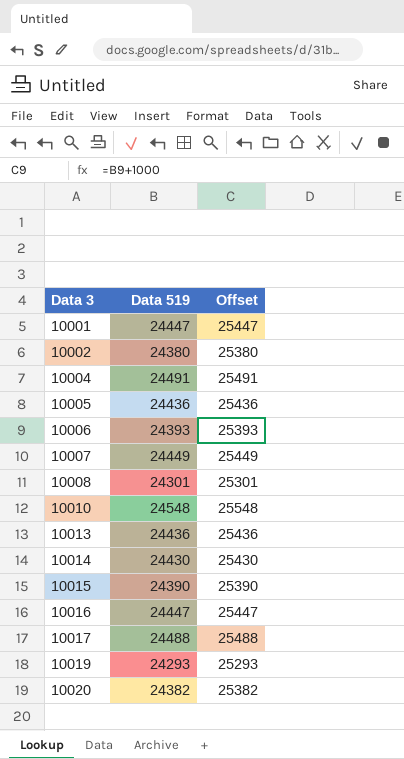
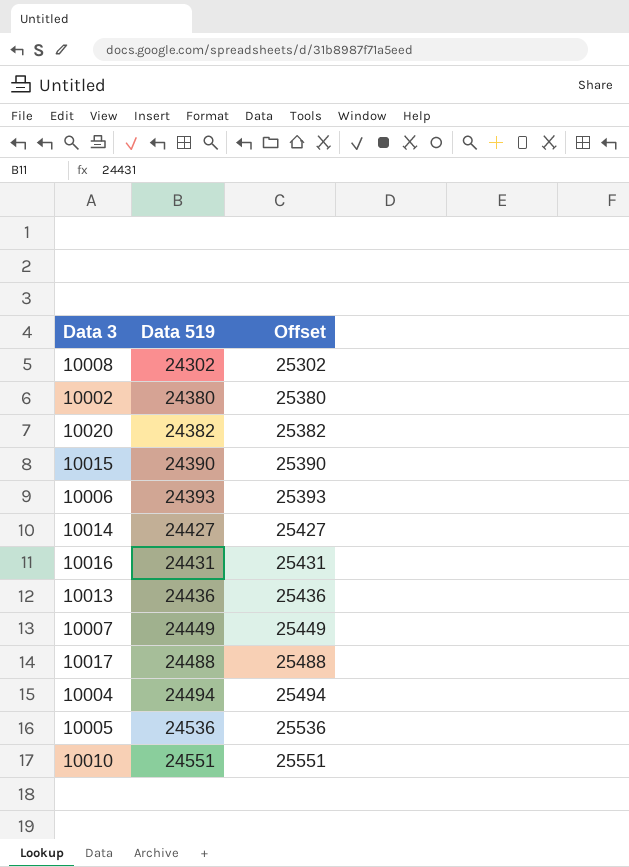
row order: Data 3 ascending -> Data 519 ascending
row 10001: 24447 | 25447 -> none
row 10019: 24293 | 25293 -> none
10008 | Data 519: 24301 -> 24302
10008 | Offset: 25301 -> 25302
10014 | Data 519: 24430 -> 24427
10014 | Offset: 25430 -> 25427
10016 | Data 519: 24447 -> 24431
10016 | Offset: 25447 -> 25431
10004 | Data 519: 24491 -> 24494
10004 | Offset: 25491 -> 25494
10005 | Data 519: 24436 -> 24536
10005 | Offset: 25436 -> 25536
10010 | Data 519: 24548 -> 24551
10010 | Offset: 25548 -> 25551

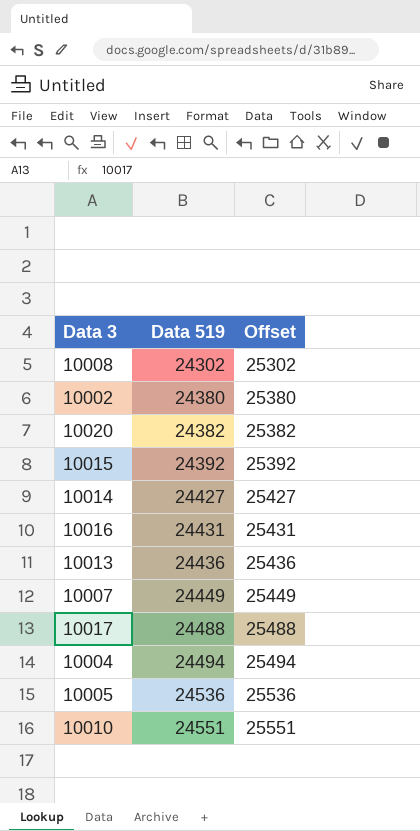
row 10006: 24393 | 25393 -> none
10015 | Data 519: 24390 -> 24392
10015 | Offset: 25390 -> 25392

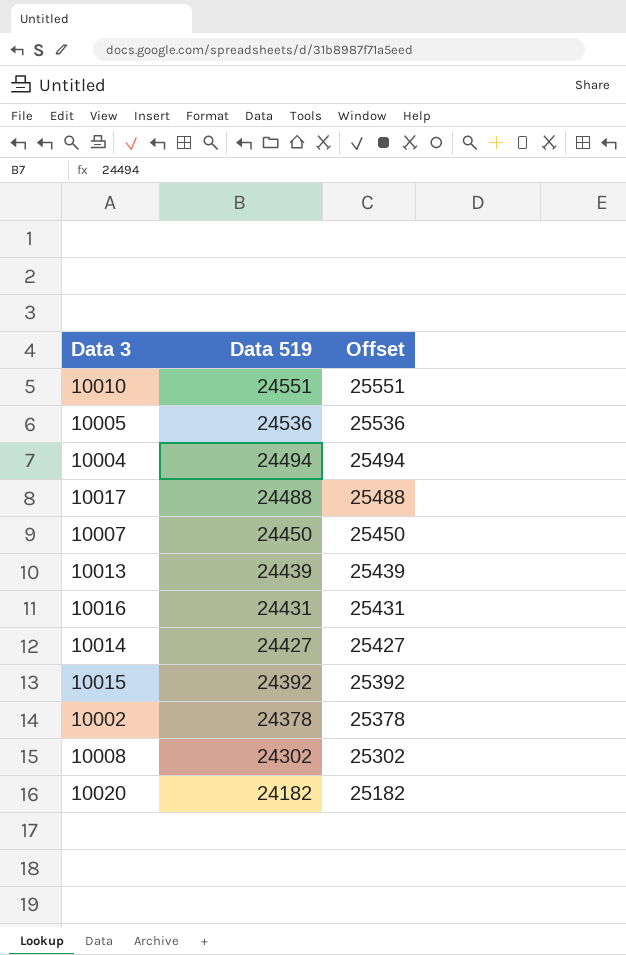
row order: Data 519 ascending -> Data 519 descending
10007 | Data 519: 24449 -> 24450
10007 | Offset: 25449 -> 25450
10013 | Data 519: 24436 -> 24439
10013 | Offset: 25436 -> 25439
10002 | Data 519: 24380 -> 24378
10002 | Offset: 25380 -> 25378
10020 | Data 519: 24382 -> 24182
10020 | Offset: 25382 -> 25182

